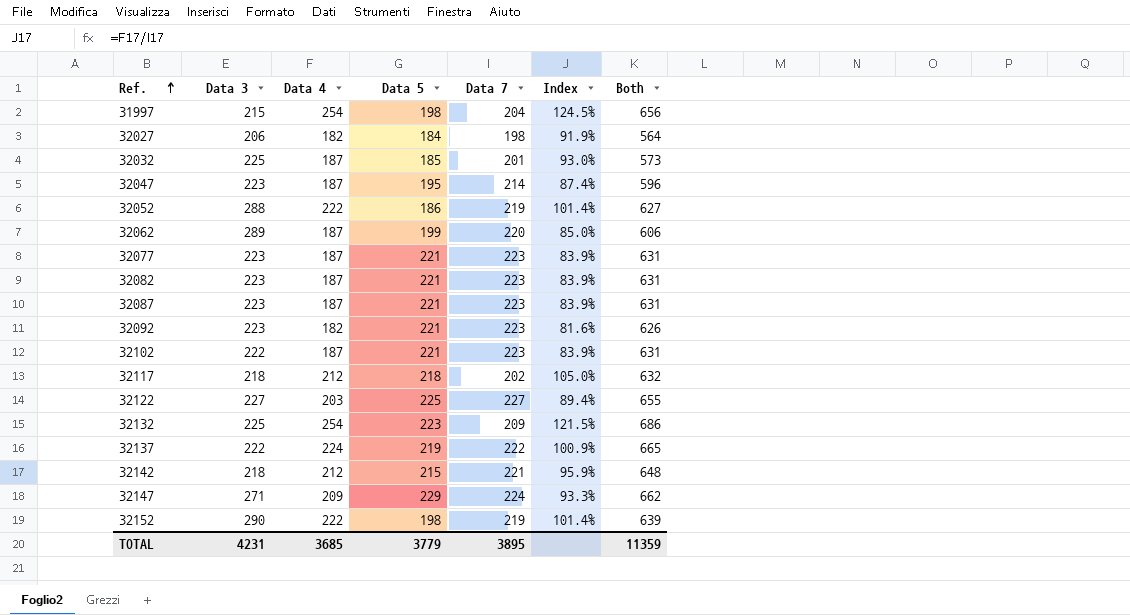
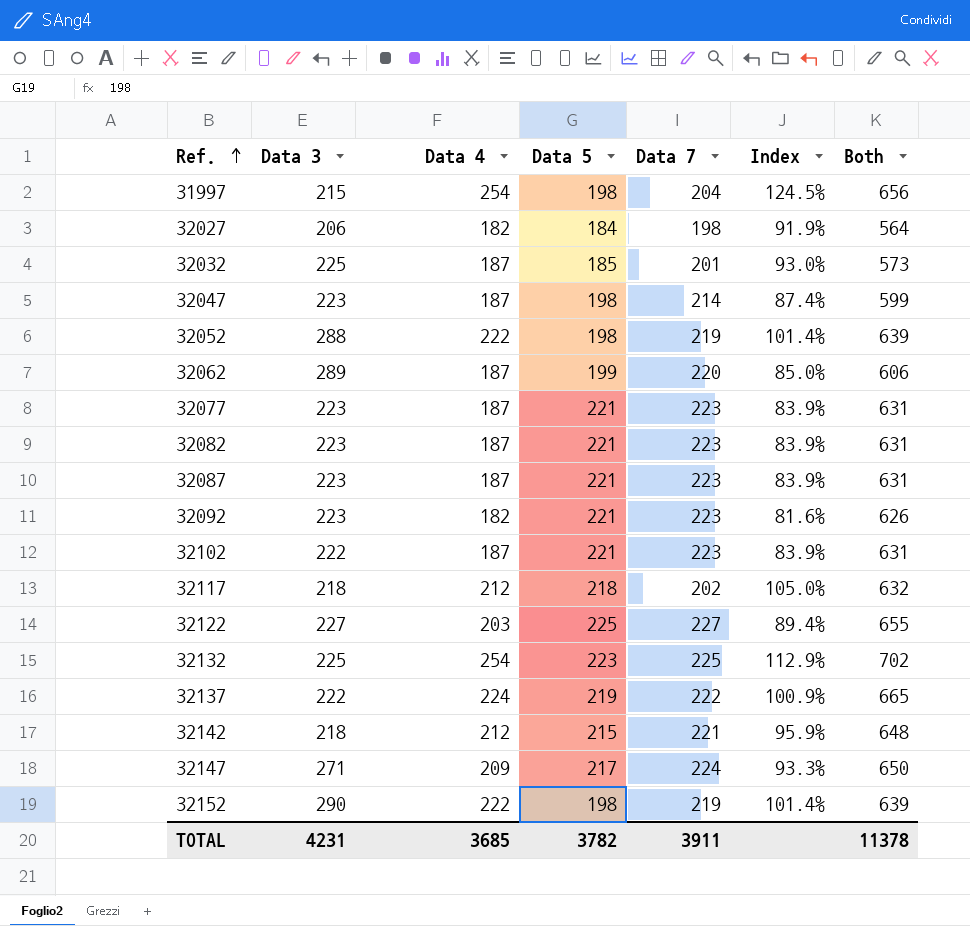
32047 | Data 5: 195 -> 198
32047 | Both: 596 -> 599
32052 | Data 5: 186 -> 198
32052 | Both: 627 -> 639
32132 | Data 7: 209 -> 225
32132 | Index: 121.5% -> 112.9%
32132 | Both: 686 -> 702
32147 | Data 5: 229 -> 217
32147 | Both: 662 -> 650
TOTAL | Data 5: 3779 -> 3782
TOTAL | Data 7: 3895 -> 3911
TOTAL | Both: 11359 -> 11378

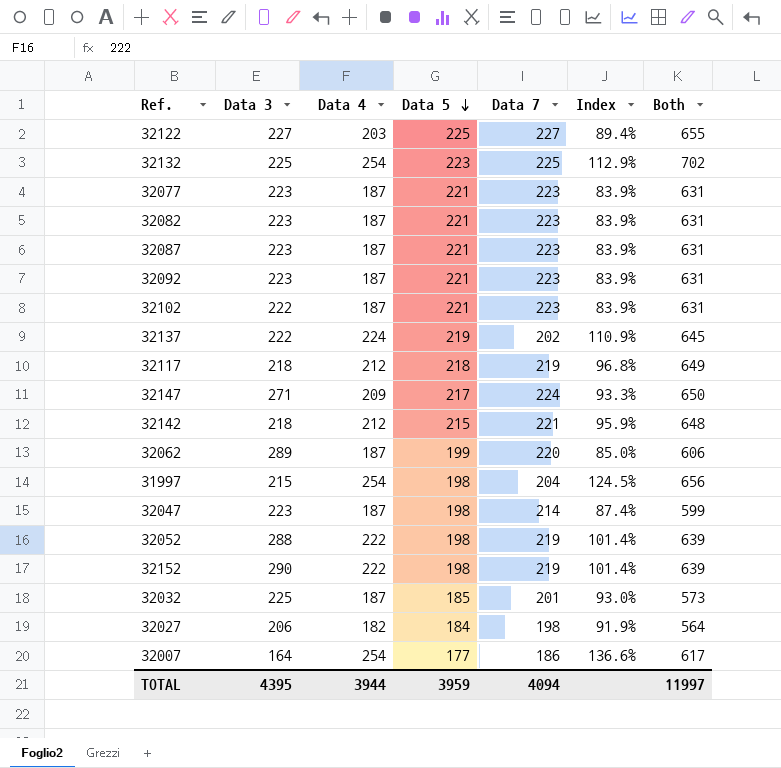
row order: Ref. ascending -> Data 5 descending
32092 | Data 4: 182 -> 187
32092 | Index: 81.6% -> 83.9%
32092 | Both: 626 -> 631
32137 | Data 7: 222 -> 202
32137 | Index: 100.9% -> 110.9%
32137 | Both: 665 -> 645
32117 | Data 7: 202 -> 219
32117 | Index: 105.0% -> 96.8%
32117 | Both: 632 -> 649
row 32007: none -> 164 | 254 | 177 | 186 | 136.6% | 617
TOTAL | Data 3: 4231 -> 4395
TOTAL | Data 4: 3685 -> 3944
TOTAL | Data 5: 3782 -> 3959
TOTAL | Data 7: 3911 -> 4094
TOTAL | Both: 11378 -> 11997

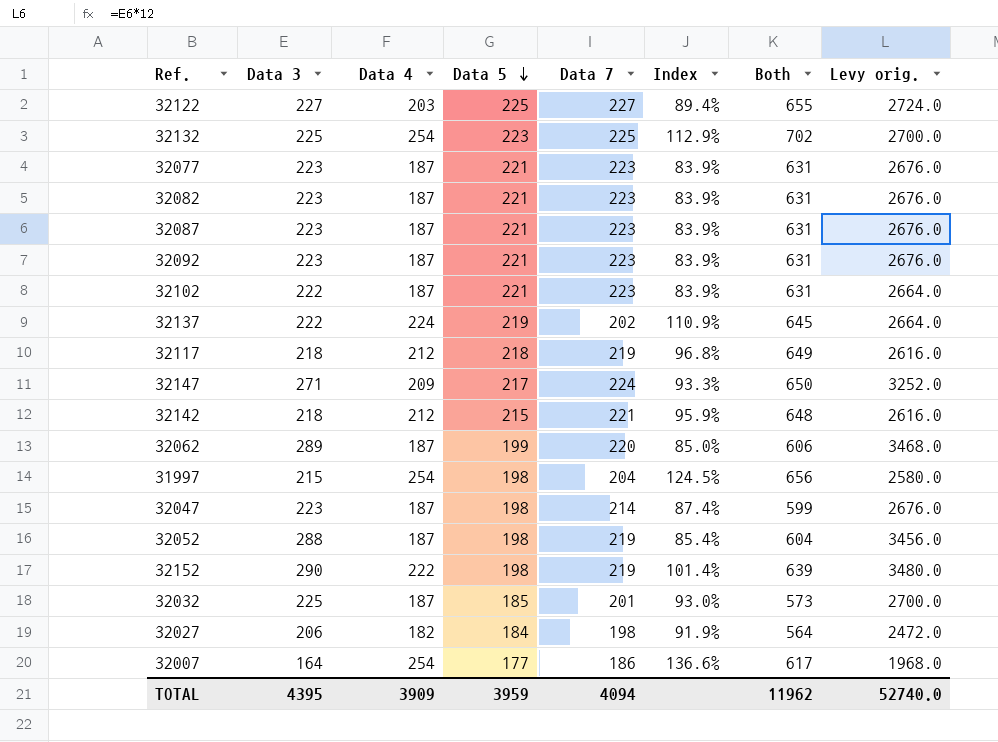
column Levy orig. | formula: none -> [Data 3] * 12
32052 | Data 4: 222 -> 187
32052 | Index: 101.4% -> 85.4%
32052 | Both: 639 -> 604
TOTAL | Data 4: 3944 -> 3909
TOTAL | Both: 11997 -> 11962

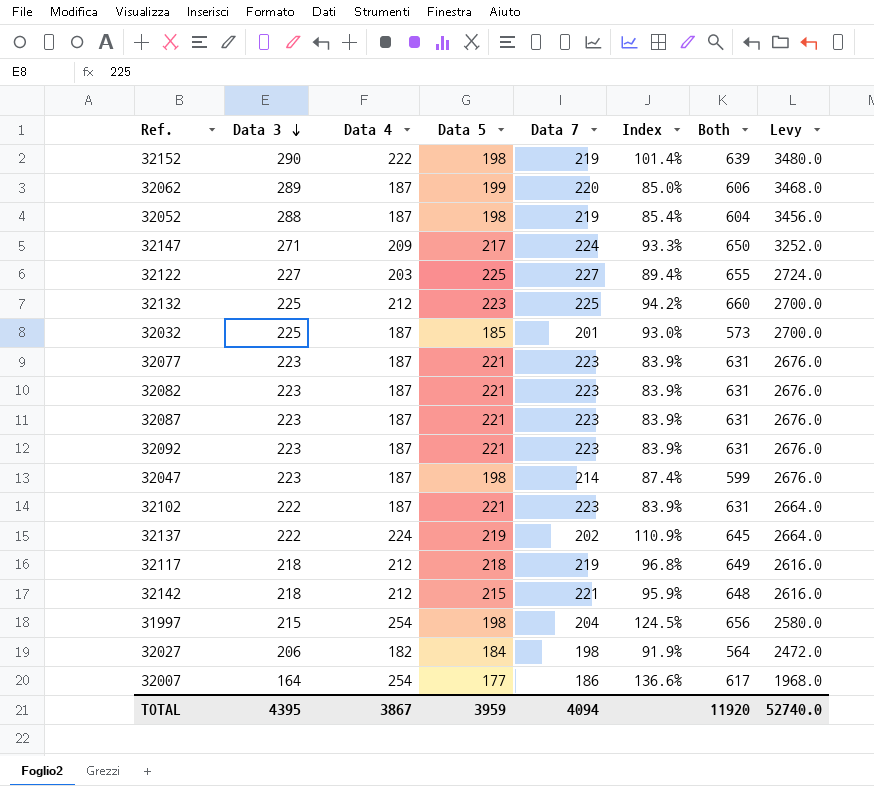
row order: Data 5 descending -> Data 3 descending
column name: Levy orig. -> Levy
32132 | Data 4: 254 -> 212
32132 | Index: 112.9% -> 94.2%
32132 | Both: 702 -> 660
TOTAL | Data 4: 3909 -> 3867
TOTAL | Both: 11962 -> 11920

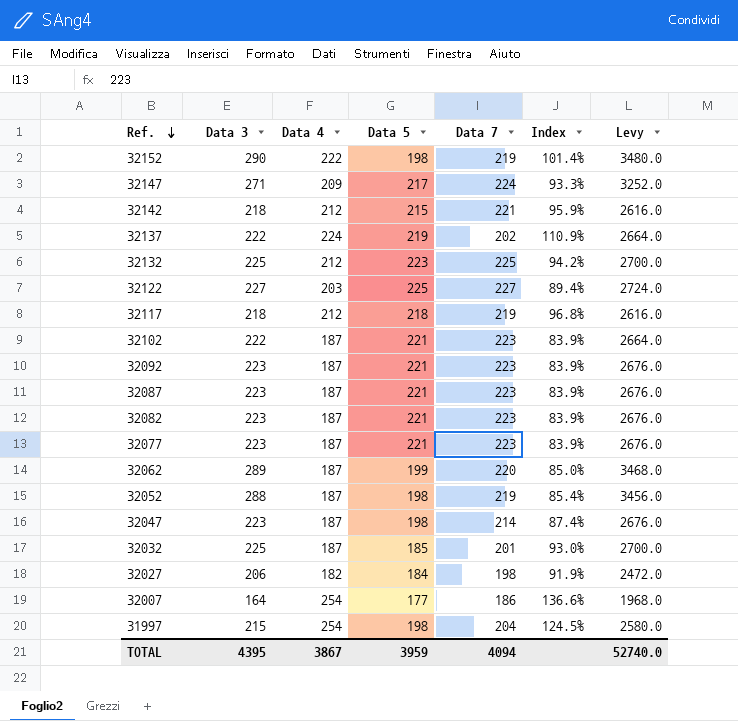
row order: Data 3 descending -> Ref. descending
column Both | formula: [Data 4] + [Data 5] + [Data 7] -> none

